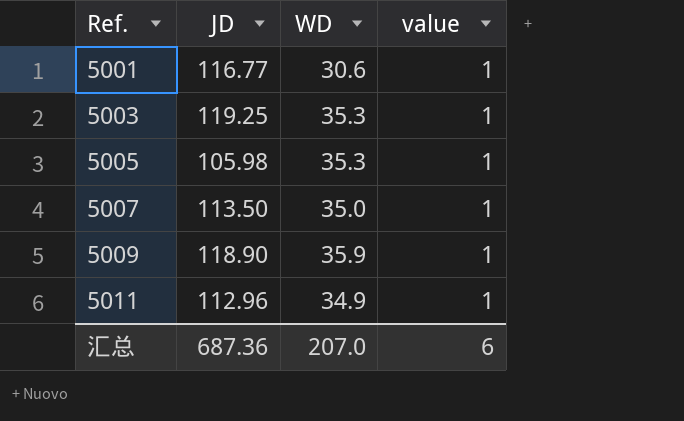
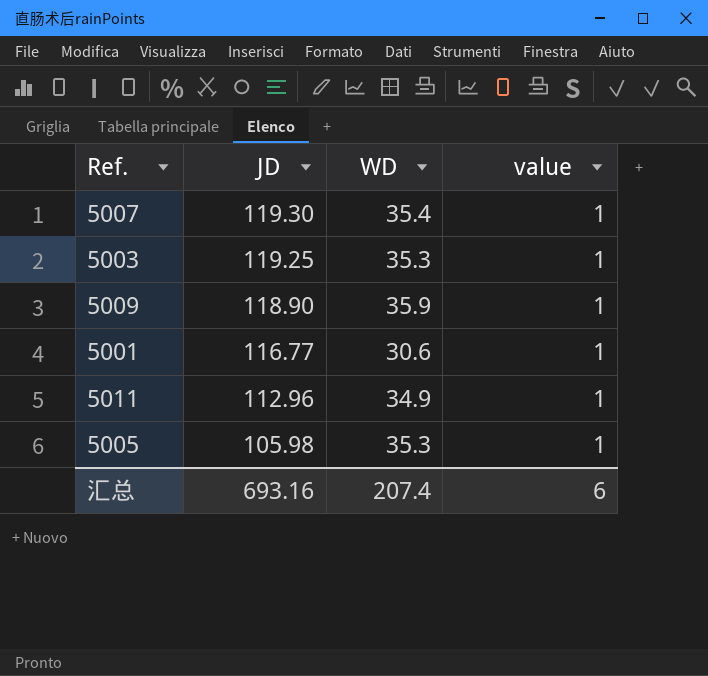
row order: Ref. ascending -> JD descending
5007 | JD: 113.50 -> 119.30
5007 | WD: 35.0 -> 35.4
汇总 | JD: 687.36 -> 693.16
汇总 | WD: 207.0 -> 207.4

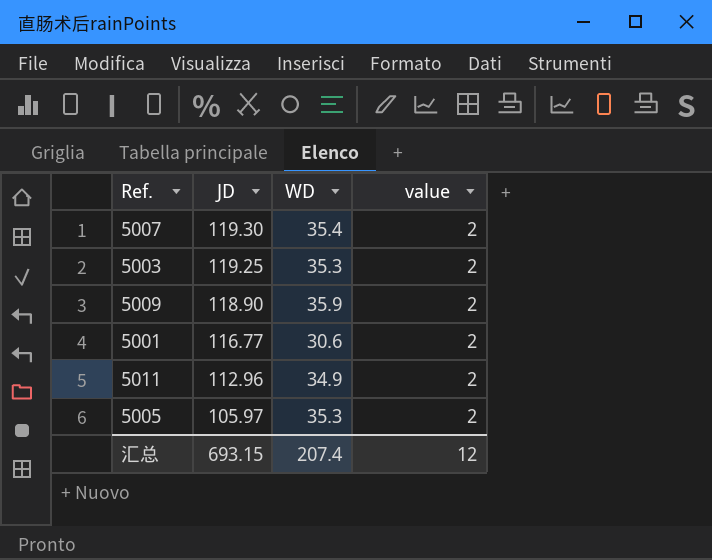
5007 | value: 1 -> 2
5003 | value: 1 -> 2
5009 | value: 1 -> 2
5001 | value: 1 -> 2
5011 | value: 1 -> 2
5005 | JD: 105.98 -> 105.97
5005 | value: 1 -> 2
汇总 | JD: 693.16 -> 693.15
汇总 | value: 6 -> 12

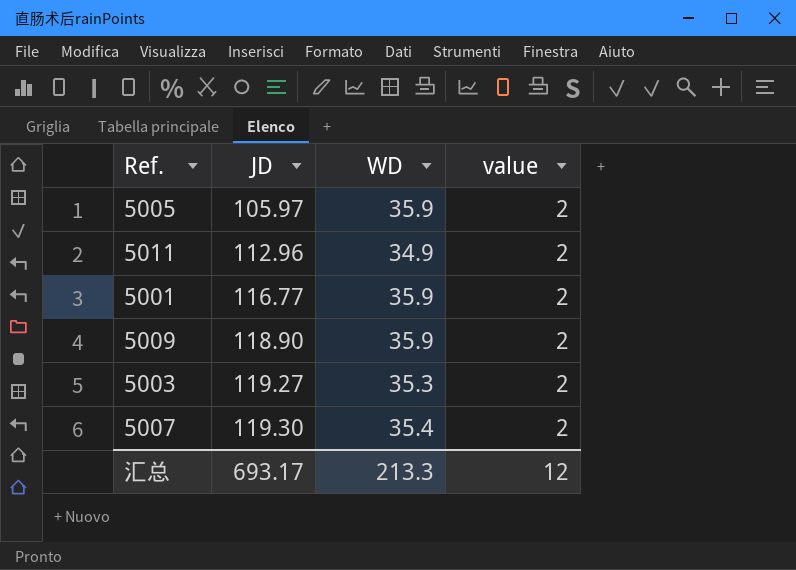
row order: JD descending -> JD ascending
5005 | WD: 35.3 -> 35.9
5001 | WD: 30.6 -> 35.9
5003 | JD: 119.25 -> 119.27
汇总 | JD: 693.15 -> 693.17
汇总 | WD: 207.4 -> 213.3

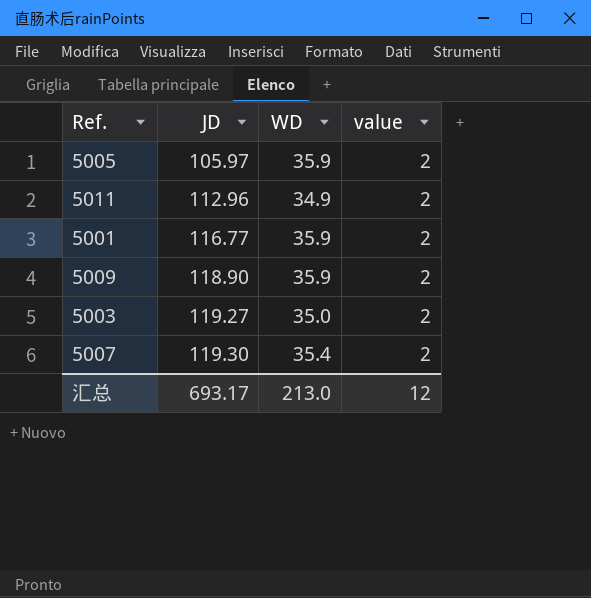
5003 | WD: 35.3 -> 35.0
汇总 | WD: 213.3 -> 213.0

